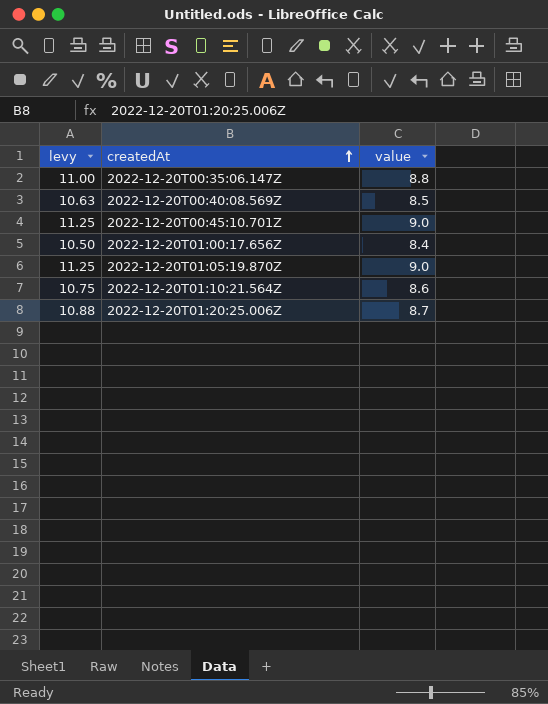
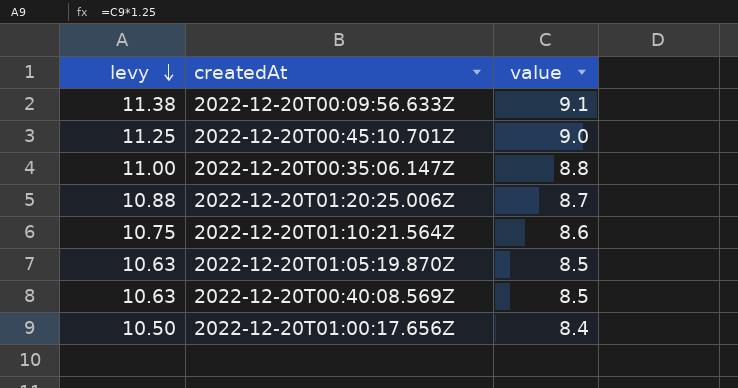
row order: createdAt ascending -> levy descending
row 2022-12-20T00:09:56.633Z: none -> 11.38 | 9.1
2022-12-20T01:05:19.870Z | levy: 11.25 -> 10.63
2022-12-20T01:05:19.870Z | value: 9.0 -> 8.5

